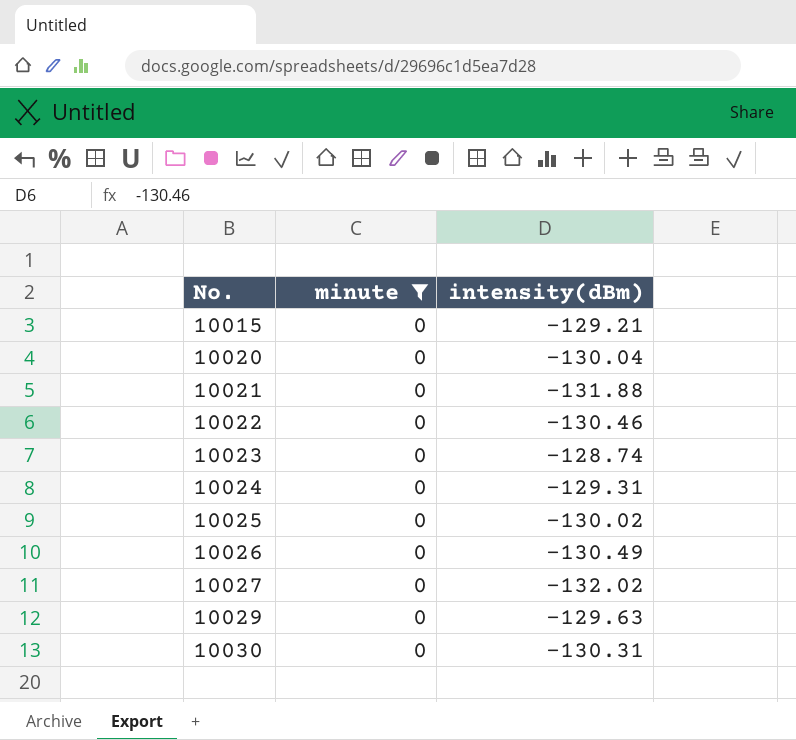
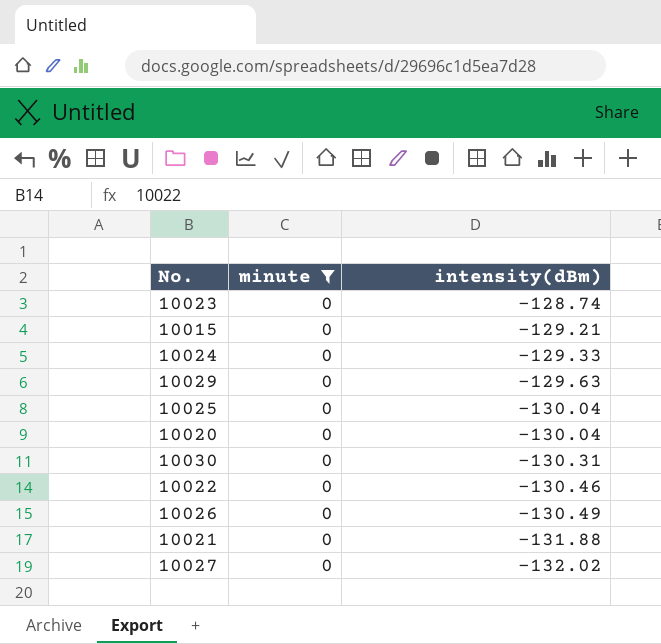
row order: No. ascending -> intensity(dBm) descending
10024 | intensity(dBm): -129.31 -> -129.33
10025 | intensity(dBm): -130.02 -> -130.04

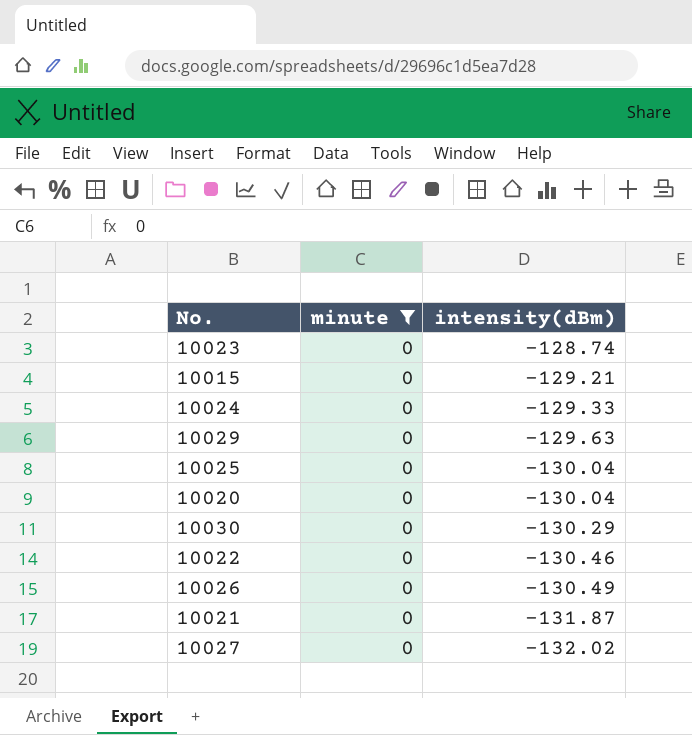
10030 | intensity(dBm): -130.31 -> -130.29
10021 | intensity(dBm): -131.88 -> -131.87

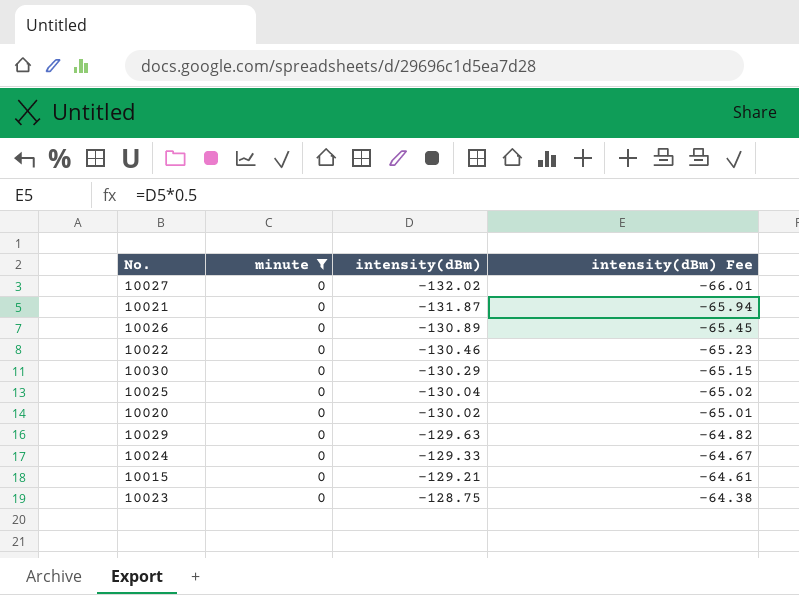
row order: intensity(dBm) descending -> intensity(dBm) ascending
column intensity(dBm) Fee | formula: none -> [intensity(dBm)] * 0.5
10026 | intensity(dBm): -130.49 -> -130.89
10020 | intensity(dBm): -130.04 -> -130.02
10023 | intensity(dBm): -128.74 -> -128.75

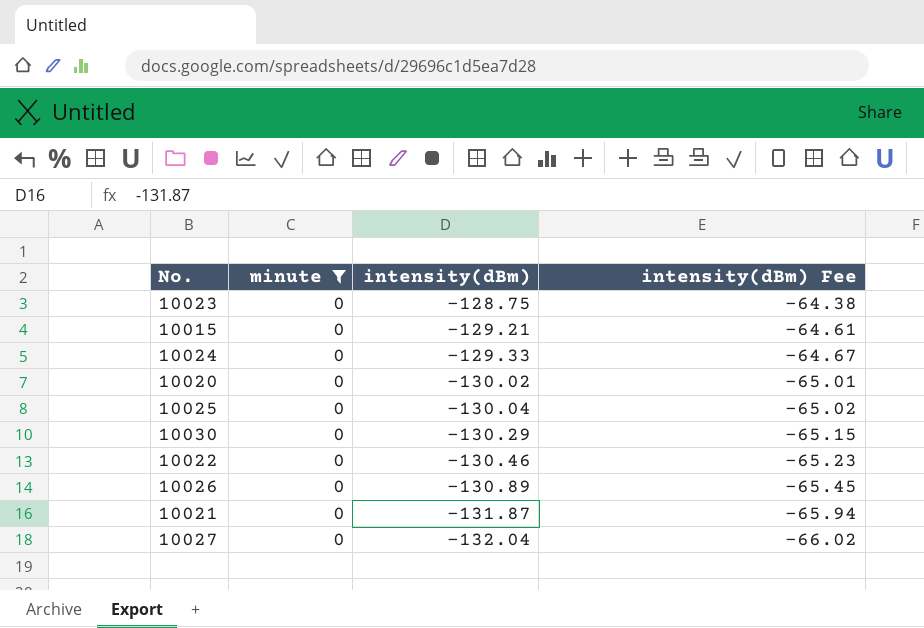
row order: intensity(dBm) ascending -> intensity(dBm) descending
row 10029: 0 | -129.63 | -64.82 -> none
10027 | intensity(dBm): -132.02 -> -132.04
10027 | intensity(dBm) Fee: -66.01 -> -66.02

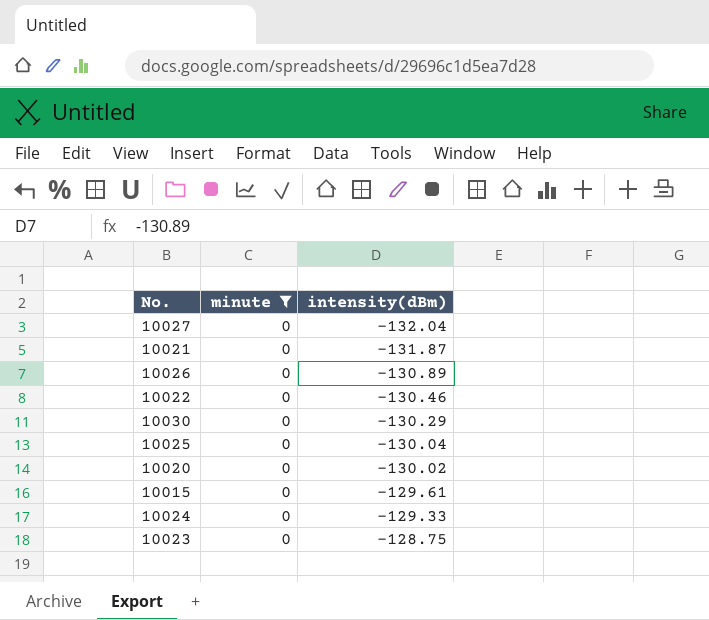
row order: intensity(dBm) descending -> intensity(dBm) ascending
column intensity(dBm) Fee | formula: [intensity(dBm)] * 0.5 -> none
10015 | intensity(dBm): -129.21 -> -129.61

